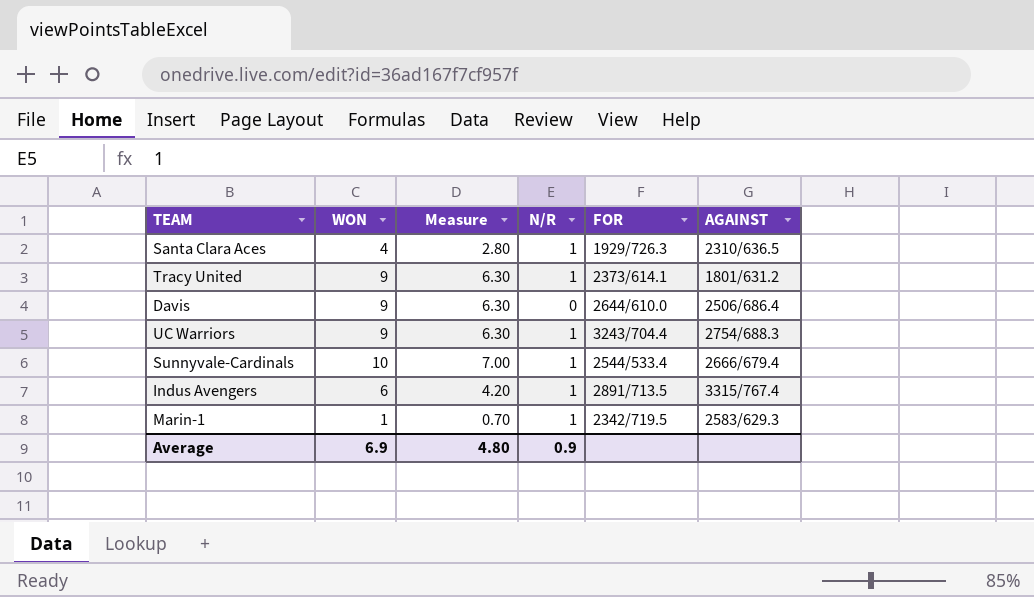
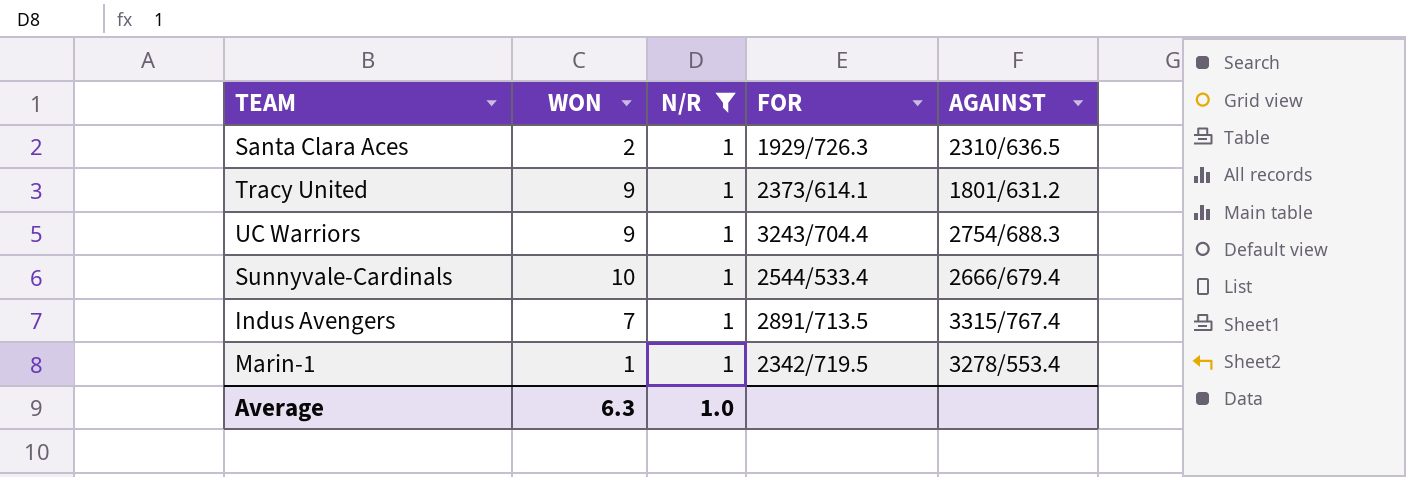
filter: none -> N/R = 1
column Measure | formula: [WON] * 0.7 -> none
Santa Clara Aces | WON: 4 -> 2
Indus Avengers | WON: 6 -> 7
Marin-1 | AGAINST: 2583/629.3 -> 3278/553.4
Average | WON: 6.9 -> 6.3
Average | N/R: 0.9 -> 1.0

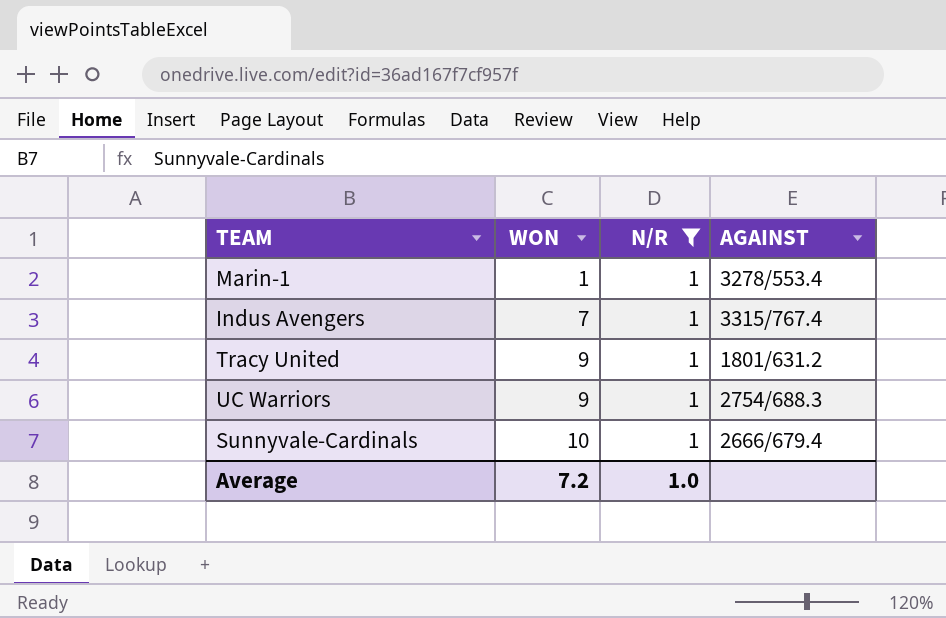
row order: none -> WON ascending
column FOR | position: 4 -> none
row Santa Clara Aces: 2 | 1 | 1929/726.3 | 2310/636.5 -> none
Average | WON: 6.3 -> 7.2

